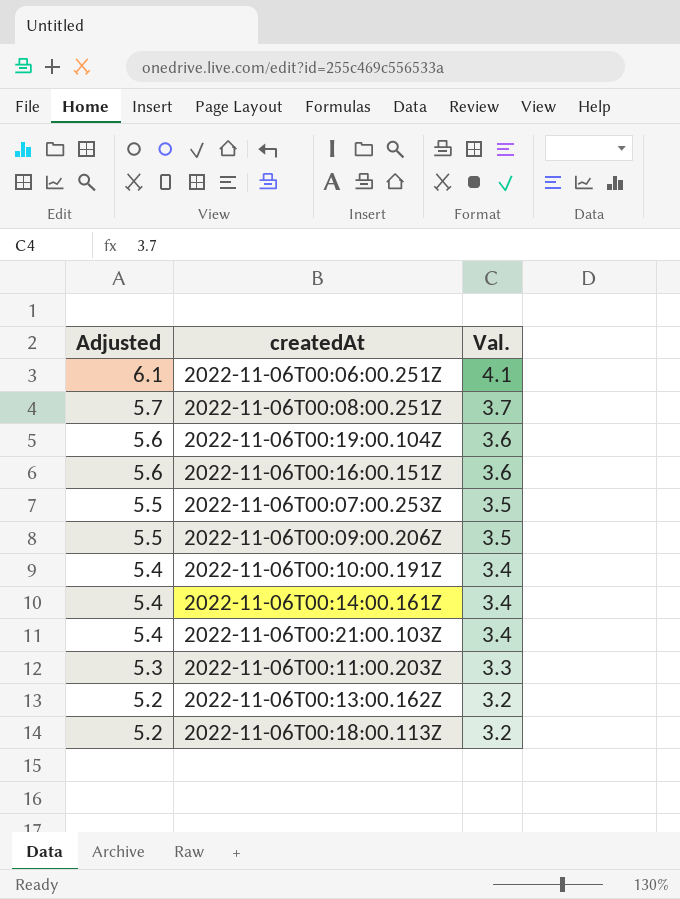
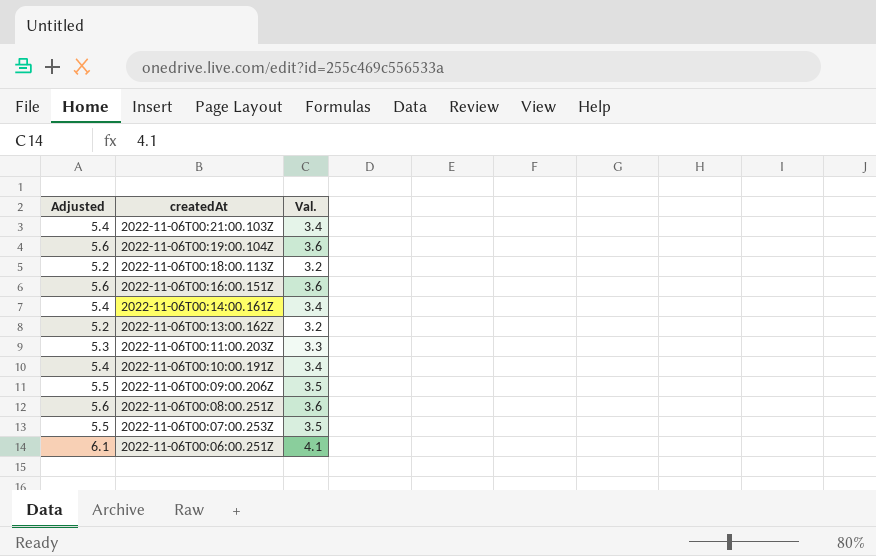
row order: Adjusted descending -> createdAt descending
2022-11-06T00:08:00.251Z | Adjusted: 5.7 -> 5.6
2022-11-06T00:08:00.251Z | Val.: 3.7 -> 3.6

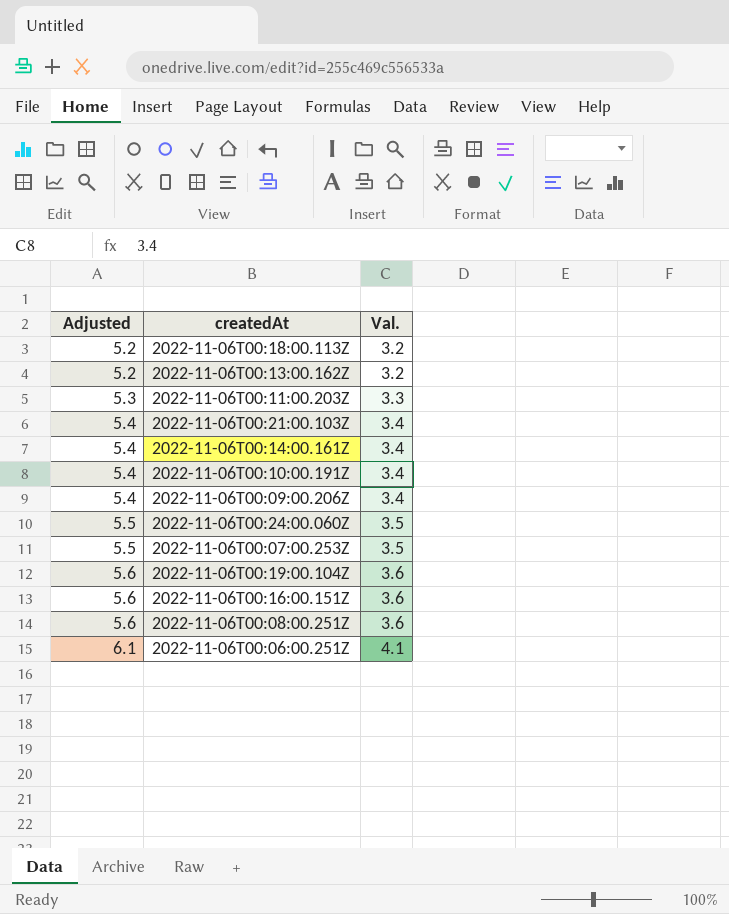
row order: createdAt descending -> Adjusted ascending
2022-11-06T00:09:00.206Z | Adjusted: 5.5 -> 5.4
2022-11-06T00:09:00.206Z | Val.: 3.5 -> 3.4
row 2022-11-06T00:24:00.060Z: none -> 5.5 | 3.5

